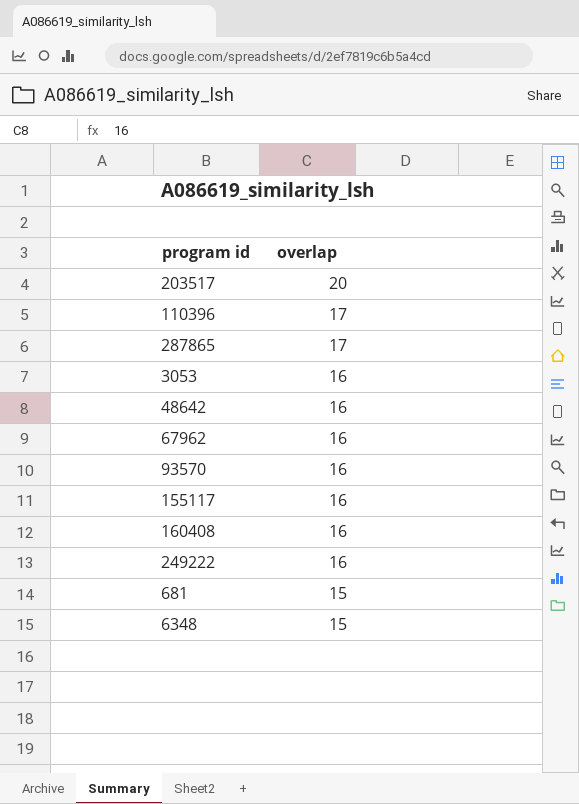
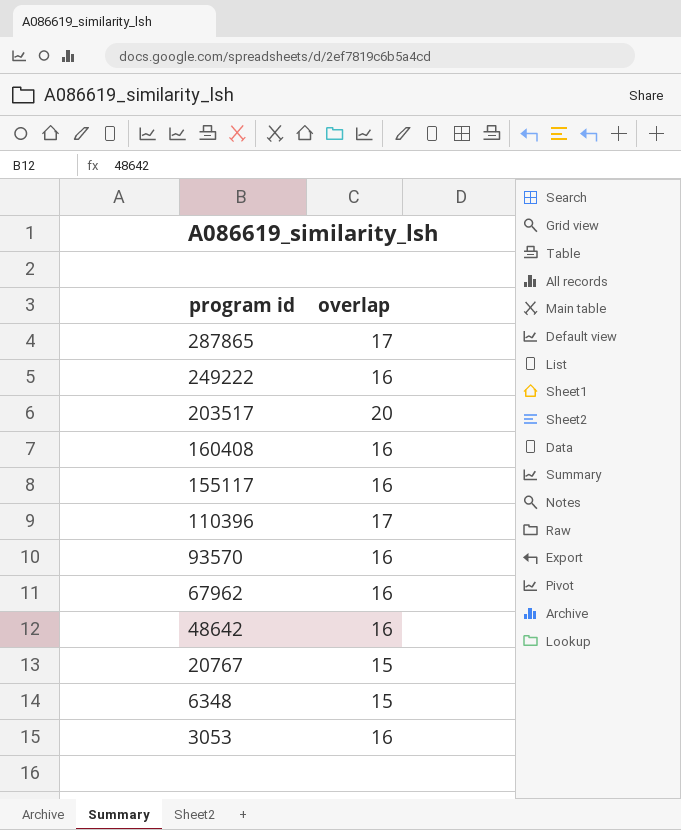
row order: overlap descending -> program id descending
row 681: 15 -> none
row 20767: none -> 15

